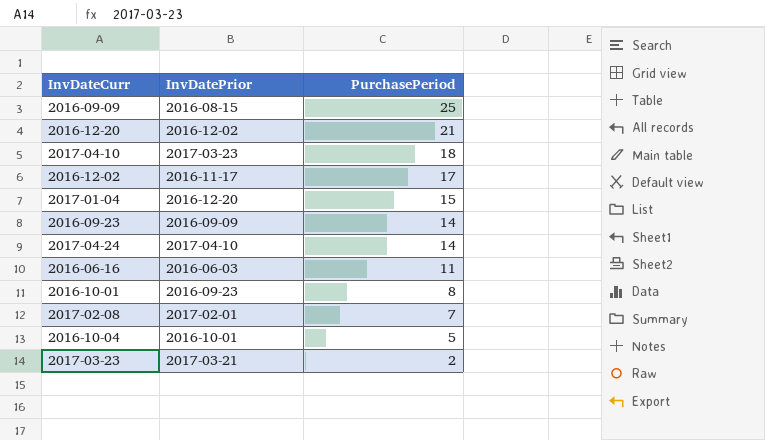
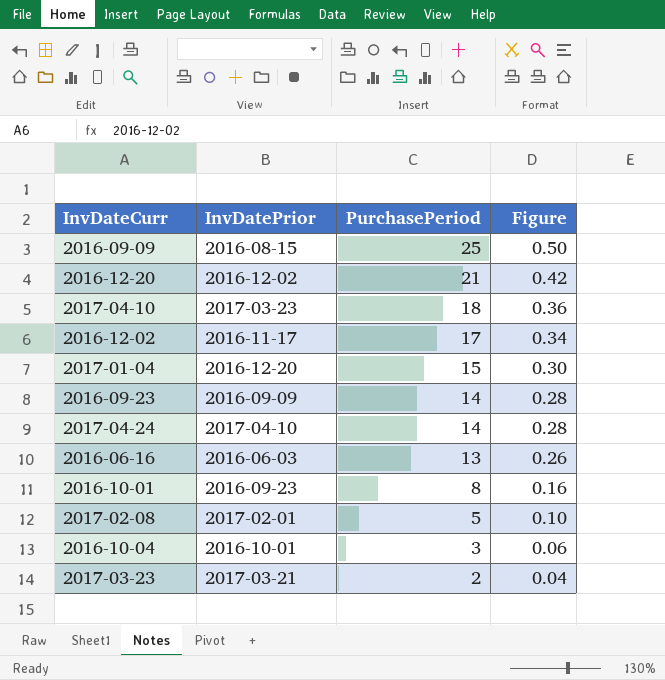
column Figure | formula: none -> [PurchasePeriod] * 0.02
2016-06-16 | PurchasePeriod: 11 -> 13
2017-02-08 | PurchasePeriod: 7 -> 5
2016-10-04 | PurchasePeriod: 5 -> 3

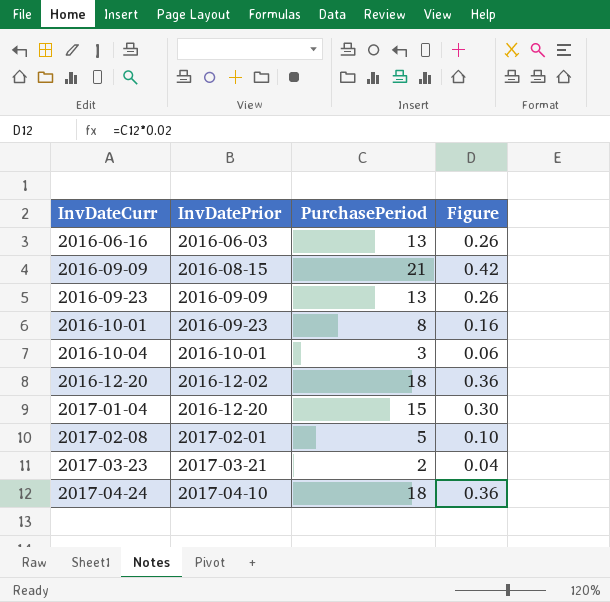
row order: PurchasePeriod descending -> InvDateCurr ascending
row 2017-04-10: 2017-03-23 | 18 | 0.36 -> none
row 2016-12-02: 2016-11-17 | 17 | 0.34 -> none
2016-09-09 | PurchasePeriod: 25 -> 21
2016-09-09 | Figure: 0.50 -> 0.42
2016-09-23 | PurchasePeriod: 14 -> 13
2016-09-23 | Figure: 0.28 -> 0.26
2016-12-20 | PurchasePeriod: 21 -> 18
2016-12-20 | Figure: 0.42 -> 0.36
2017-04-24 | PurchasePeriod: 14 -> 18
2017-04-24 | Figure: 0.28 -> 0.36

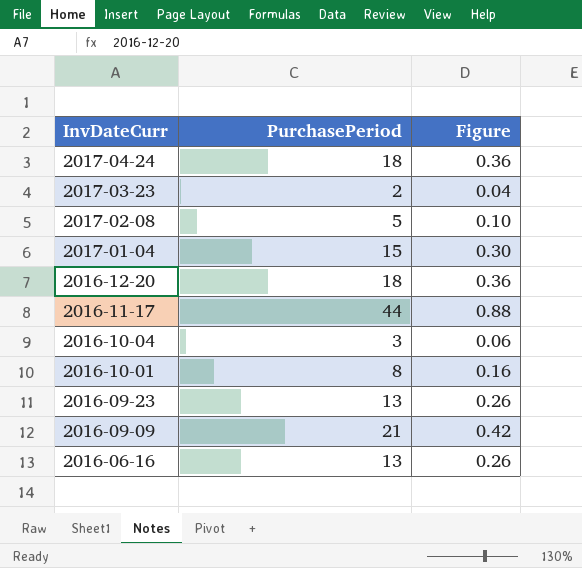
row order: InvDateCurr ascending -> InvDateCurr descending
column InvDatePrior | position: 2 -> none
row 2016-11-17: none -> 44 | 0.88

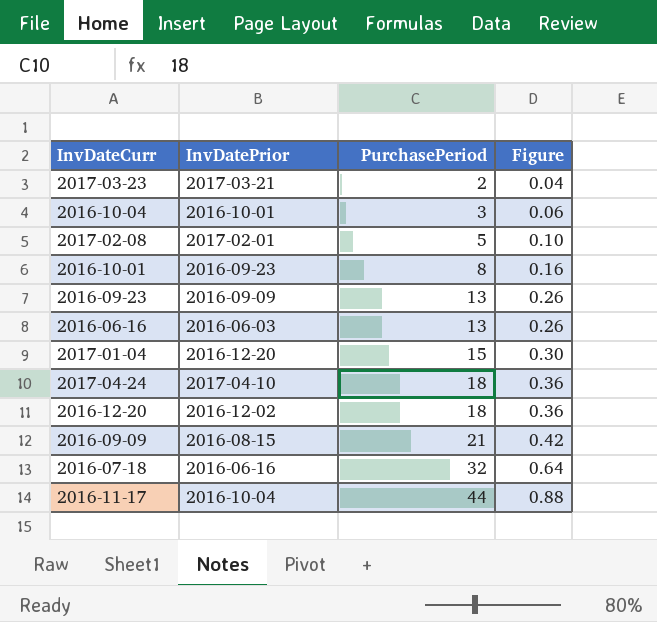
row order: InvDateCurr descending -> PurchasePeriod ascending
column InvDatePrior | position: none -> 2
row 2016-07-18: none -> 2016-06-16 | 32 | 0.64

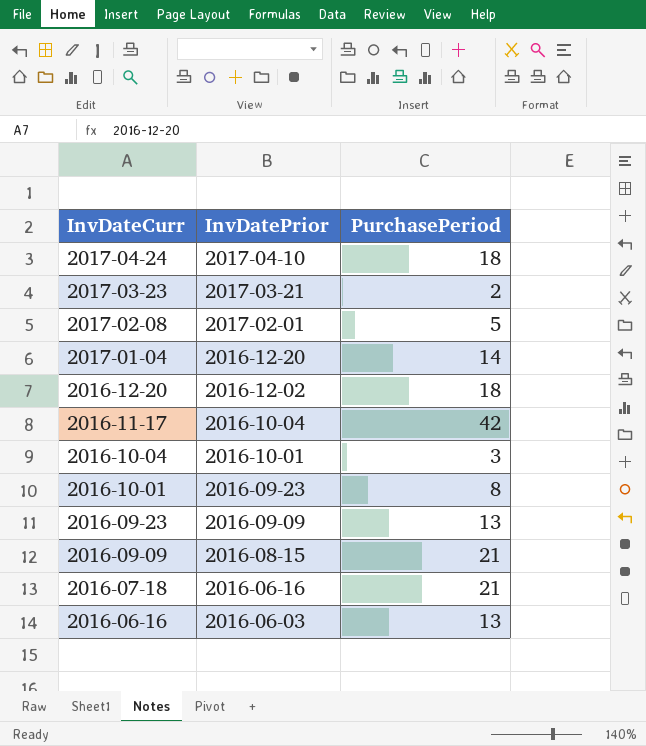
row order: PurchasePeriod ascending -> InvDateCurr descending
column Figure | formula: [PurchasePeriod] * 0.02 -> none
2017-01-04 | PurchasePeriod: 15 -> 14
2016-11-17 | PurchasePeriod: 44 -> 42
2016-07-18 | PurchasePeriod: 32 -> 21

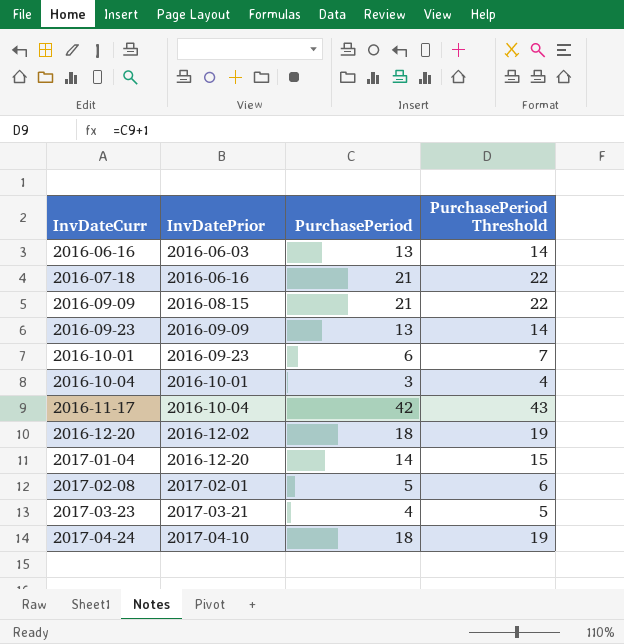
row order: InvDateCurr descending -> InvDateCurr ascending
column PurchasePeriod Threshold | formula: none -> [PurchasePeriod] + 1
2016-10-01 | PurchasePeriod: 8 -> 6
2017-03-23 | PurchasePeriod: 2 -> 4

